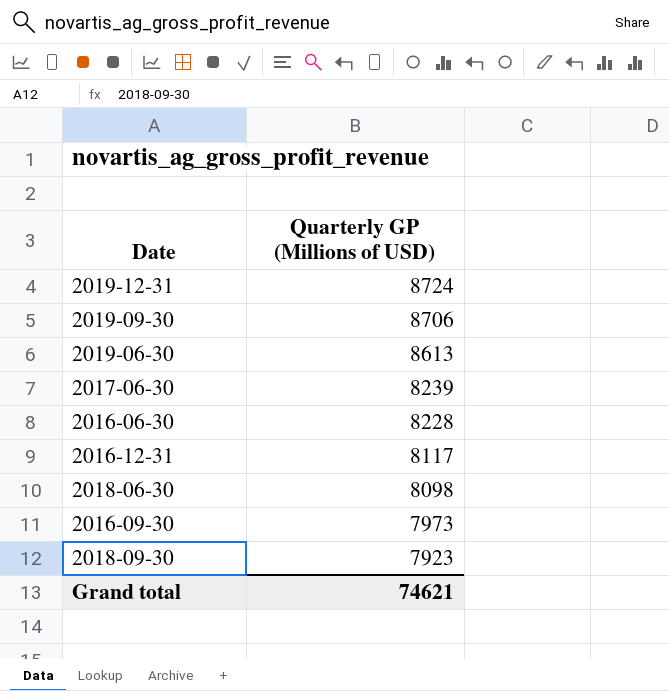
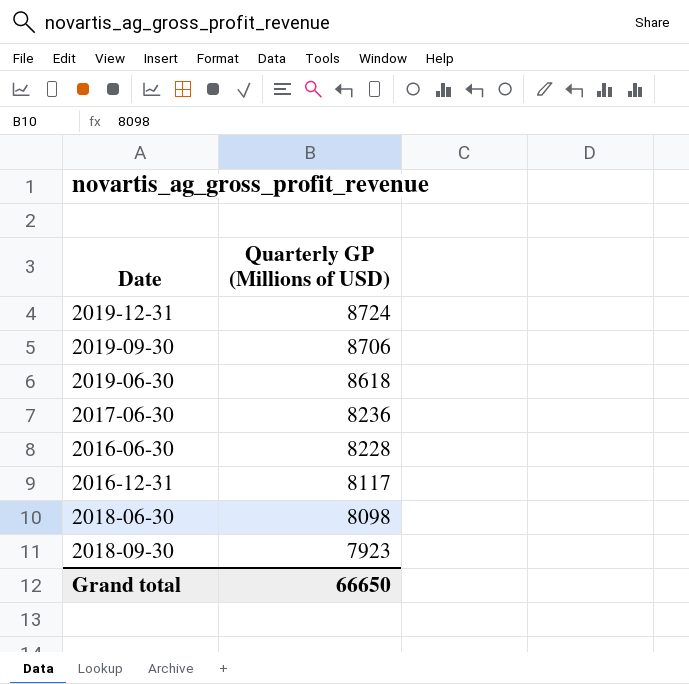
row 2016-09-30: 7973 -> none
2019-06-30 | Quarterly GP (Millions of USD): 8613 -> 8618
2017-06-30 | Quarterly GP (Millions of USD): 8239 -> 8236
Grand total | Quarterly GP (Millions of USD): 74621 -> 66650

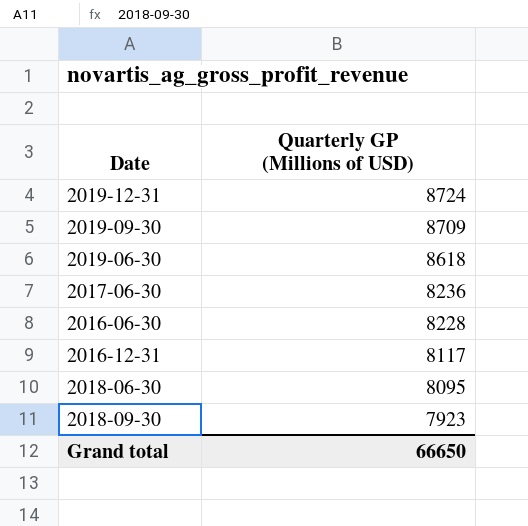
2019-09-30 | Quarterly GP (Millions of USD): 8706 -> 8709
2018-06-30 | Quarterly GP (Millions of USD): 8098 -> 8095

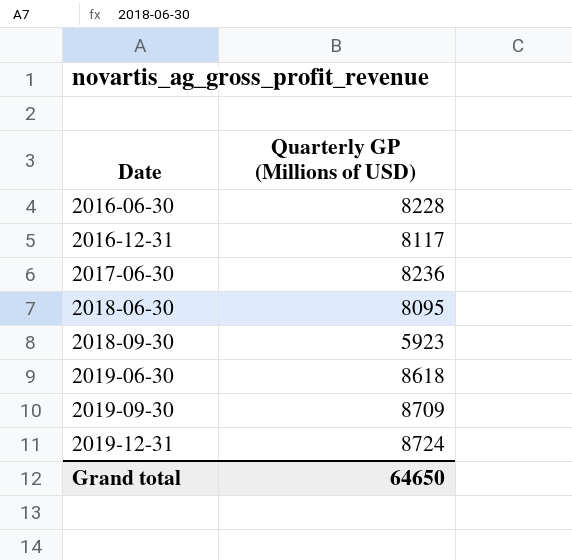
row order: Quarterly GP (Millions of USD) descending -> Date ascending
2018-09-30 | Quarterly GP (Millions of USD): 7923 -> 5923
Grand total | Quarterly GP (Millions of USD): 66650 -> 64650

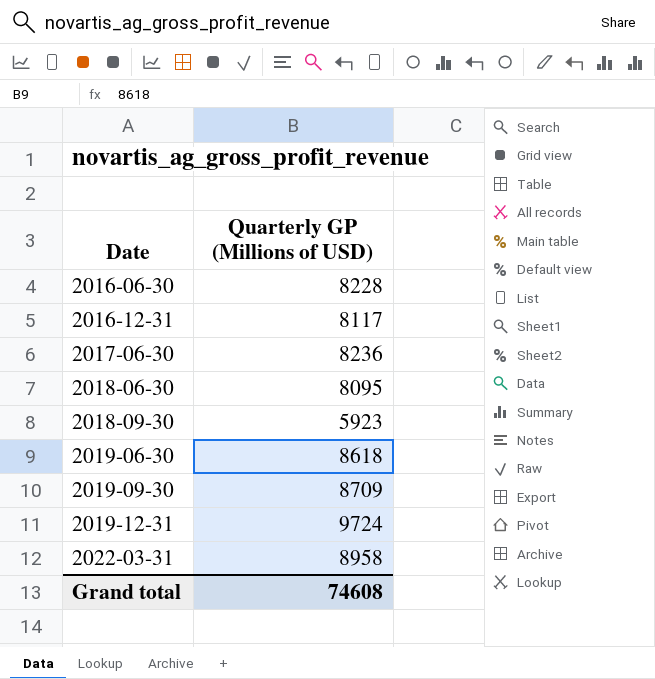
2019-12-31 | Quarterly GP (Millions of USD): 8724 -> 9724
row 2022-03-31: none -> 8958
Grand total | Quarterly GP (Millions of USD): 64650 -> 74608

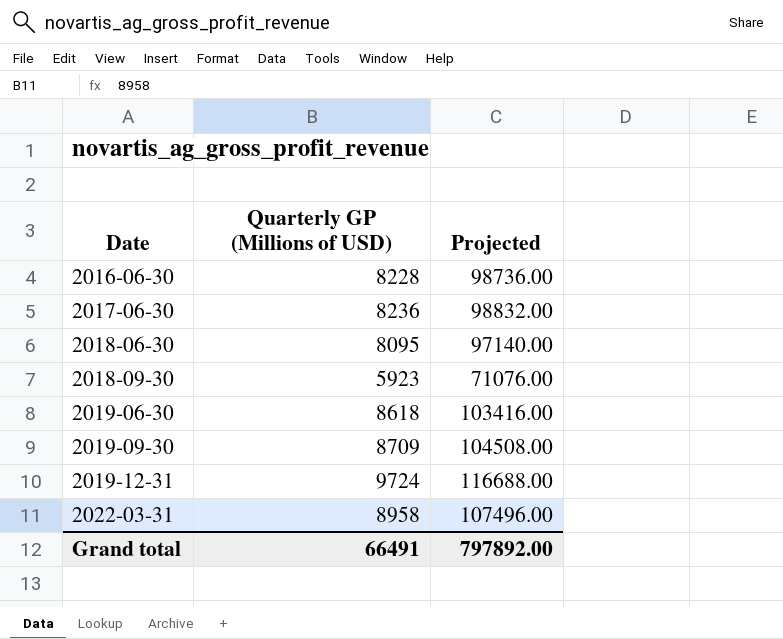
column Projected | formula: none -> [Quarterly GP (Millions of USD)] * 12
row 2016-12-31: 8117 -> none
Grand total | Quarterly GP (Millions of USD): 74608 -> 66491

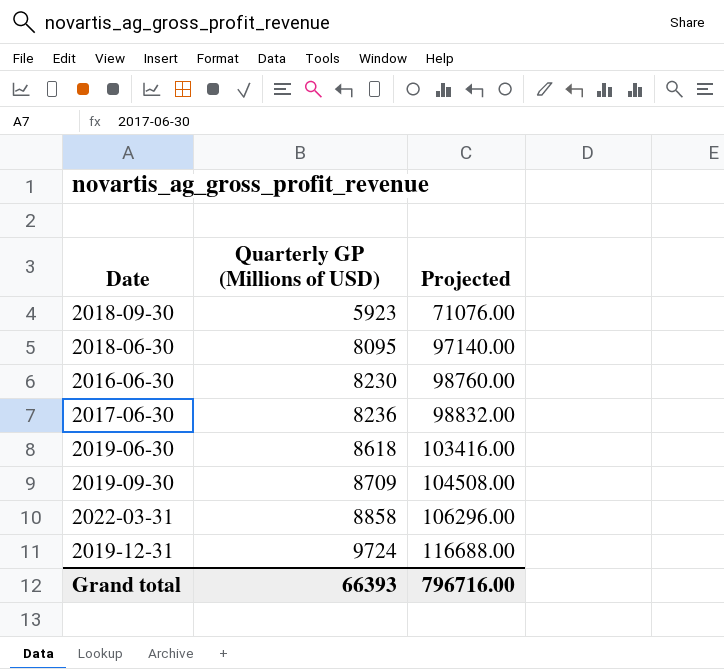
row order: Date ascending -> Quarterly GP (Millions of USD) ascending
2016-06-30 | Quarterly GP (Millions of USD): 8228 -> 8230
2016-06-30 | Projected: 98736.00 -> 98760.00
2022-03-31 | Quarterly GP (Millions of USD): 8958 -> 8858
2022-03-31 | Projected: 107496.00 -> 106296.00
Grand total | Quarterly GP (Millions of USD): 66491 -> 66393
Grand total | Projected: 797892.00 -> 796716.00

